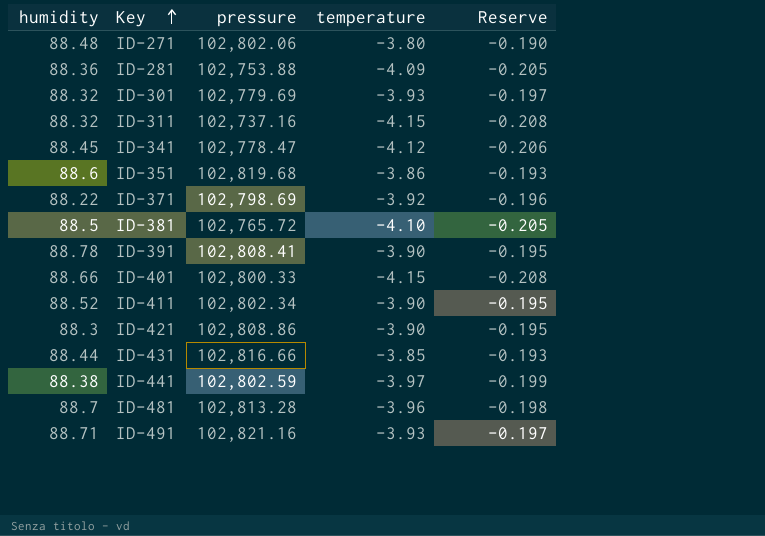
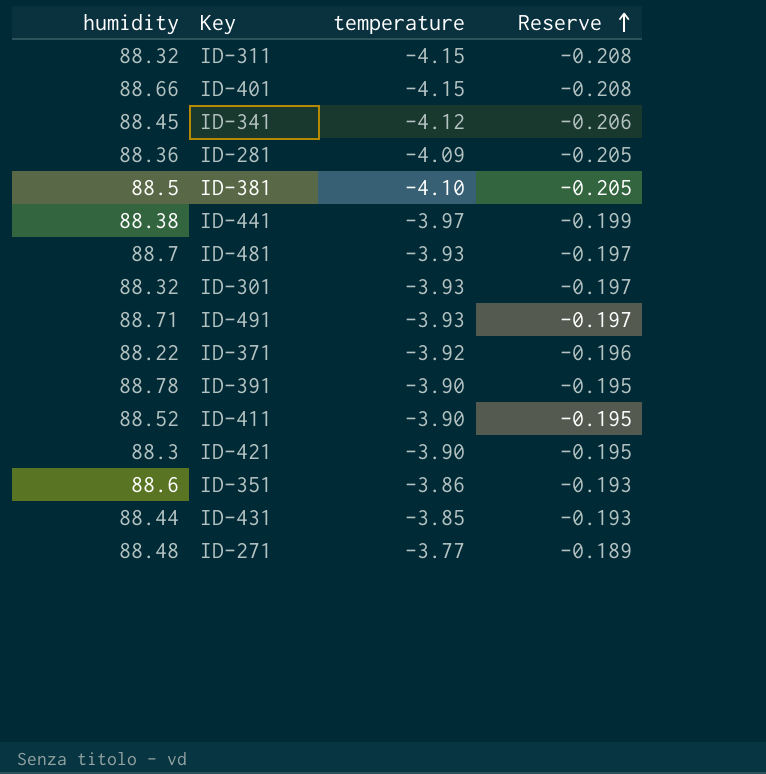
row order: Key ascending -> Reserve ascending
column pressure | position: 3 -> none
ID-481 | temperature: -3.96 -> -3.93
ID-481 | Reserve: -0.198 -> -0.197
ID-271 | temperature: -3.80 -> -3.77
ID-271 | Reserve: -0.190 -> -0.189

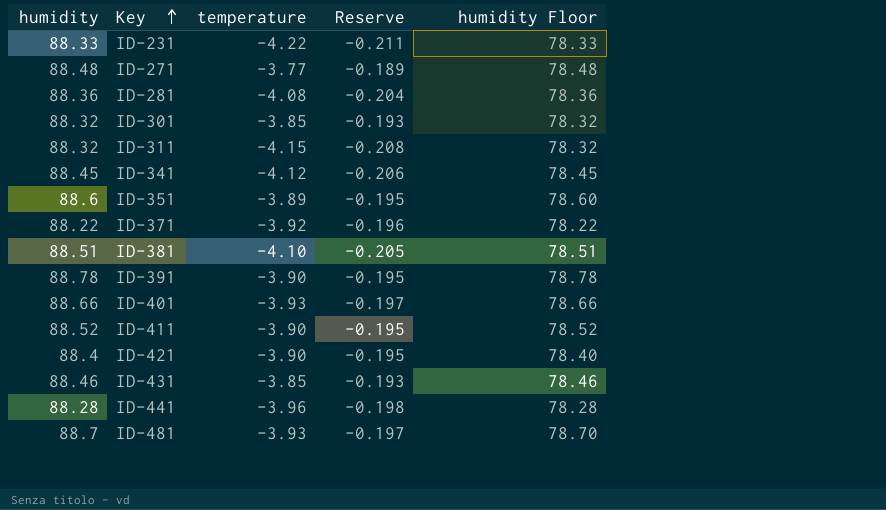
row order: Reserve ascending -> Key ascending
column humidity Floor | formula: none -> [humidity] - 10
row ID-491: 88.71 | -3.93 | -0.197 -> none
row ID-231: none -> 88.33 | -4.22 | -0.211 | 78.33
ID-281 | temperature: -4.09 -> -4.08
ID-281 | Reserve: -0.205 -> -0.204
ID-301 | temperature: -3.93 -> -3.85
ID-301 | Reserve: -0.197 -> -0.193
ID-351 | temperature: -3.86 -> -3.89
ID-351 | Reserve: -0.193 -> -0.195
ID-381 | humidity: 88.5 -> 88.51
ID-401 | temperature: -4.15 -> -3.93
ID-401 | Reserve: -0.208 -> -0.197
ID-421 | humidity: 88.3 -> 88.4
ID-431 | humidity: 88.44 -> 88.46
ID-441 | humidity: 88.38 -> 88.28
ID-441 | temperature: -3.97 -> -3.96
ID-441 | Reserve: -0.199 -> -0.198

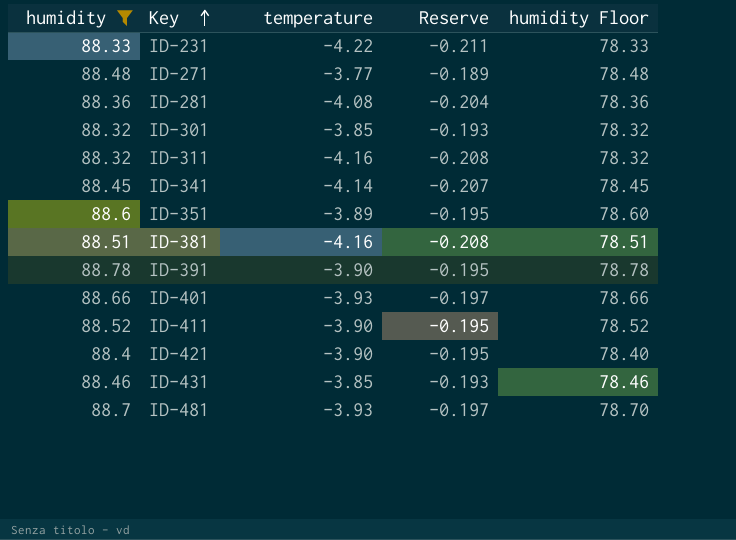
filter: none -> humidity >= 88.32
ID-311 | temperature: -4.15 -> -4.16
ID-341 | temperature: -4.12 -> -4.14
ID-341 | Reserve: -0.206 -> -0.207
ID-381 | temperature: -4.10 -> -4.16
ID-381 | Reserve: -0.205 -> -0.208

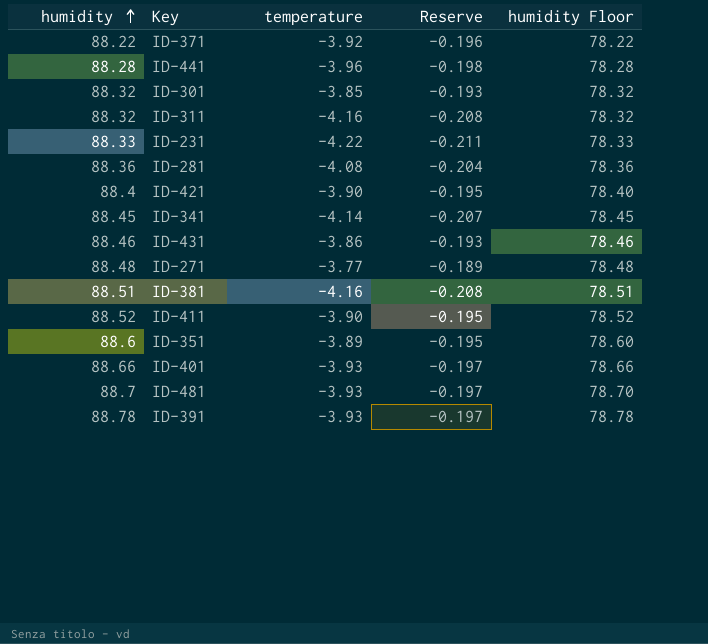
filter: humidity >= 88.32 -> none
row order: Key ascending -> humidity ascending
ID-431 | temperature: -3.85 -> -3.86
ID-391 | temperature: -3.90 -> -3.93
ID-391 | Reserve: -0.195 -> -0.197

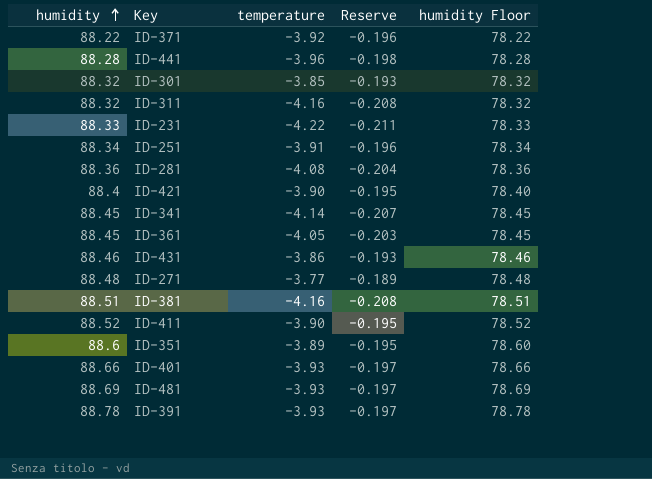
row ID-251: none -> 88.34 | -3.91 | -0.196 | 78.34
row ID-361: none -> 88.45 | -4.05 | -0.203 | 78.45
ID-481 | humidity: 88.7 -> 88.69
ID-481 | humidity Floor: 78.70 -> 78.69

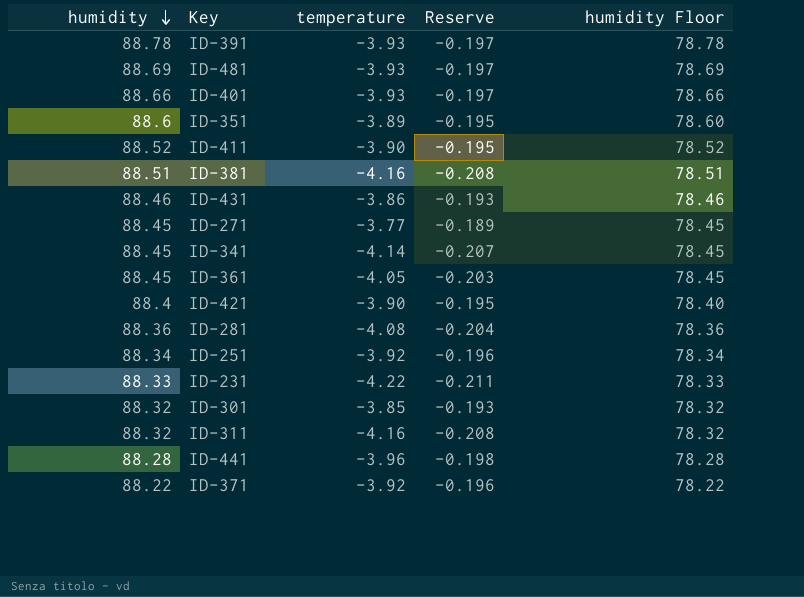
row order: humidity ascending -> humidity descending
ID-271 | humidity: 88.48 -> 88.45
ID-271 | humidity Floor: 78.48 -> 78.45
ID-251 | temperature: -3.91 -> -3.92

